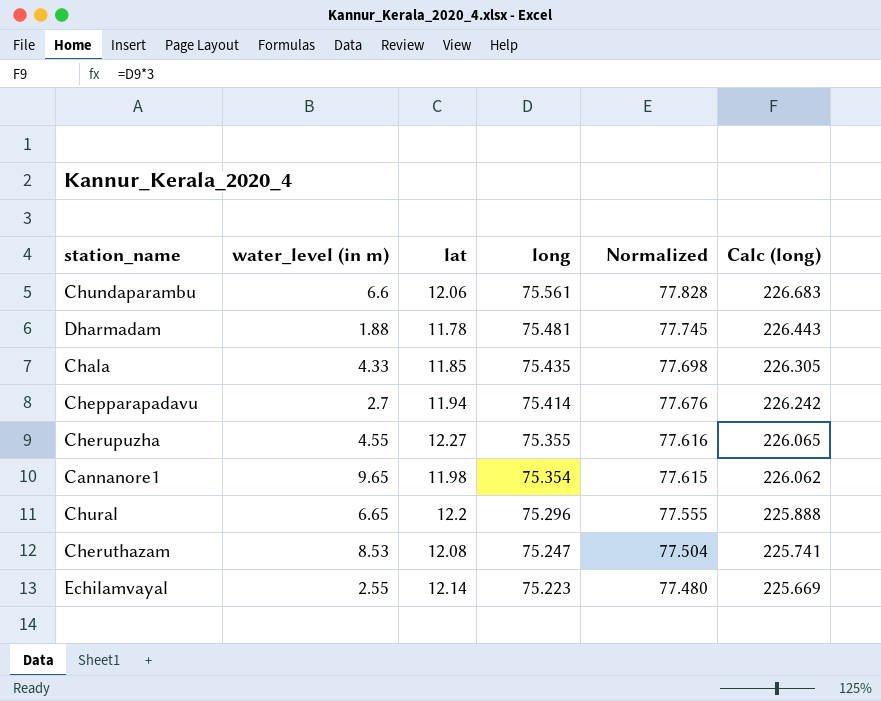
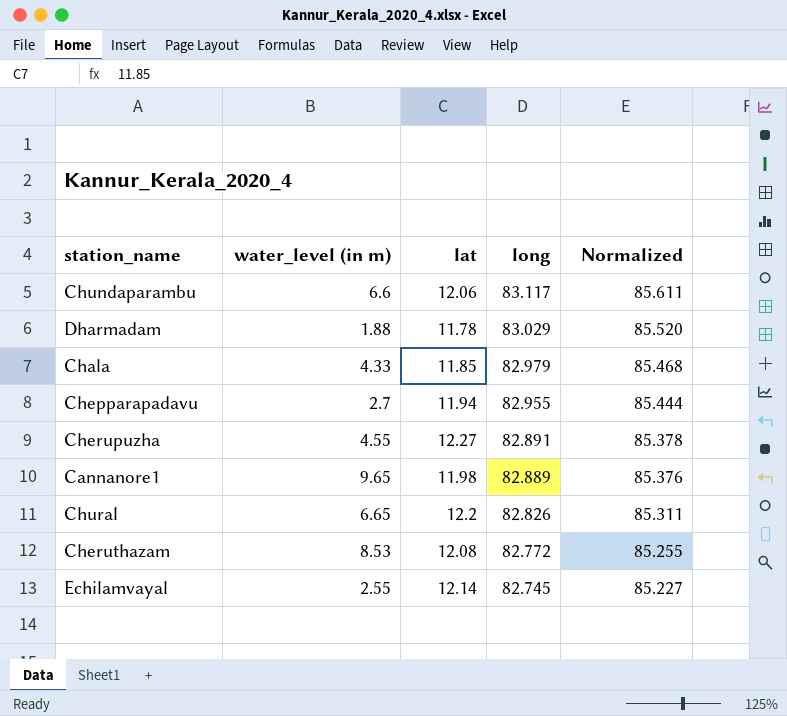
column Calc (long) | formula: [long] * 3 -> none
Chundaparambu | long: 75.561 -> 83.117
Chundaparambu | Normalized: 77.828 -> 85.611
Dharmadam | long: 75.481 -> 83.029
Dharmadam | Normalized: 77.745 -> 85.520
Chala | long: 75.435 -> 82.979
Chala | Normalized: 77.698 -> 85.468
Chepparapadavu | long: 75.414 -> 82.955
Chepparapadavu | Normalized: 77.676 -> 85.444
Cherupuzha | long: 75.355 -> 82.891
Cherupuzha | Normalized: 77.616 -> 85.378
Cannanore1 | long: 75.354 -> 82.889
Cannanore1 | Normalized: 77.615 -> 85.376
Chural | long: 75.296 -> 82.826
Chural | Normalized: 77.555 -> 85.311
Cheruthazam | long: 75.247 -> 82.772
Cheruthazam | Normalized: 77.504 -> 85.255
Echilamvayal | long: 75.223 -> 82.745
Echilamvayal | Normalized: 77.480 -> 85.227

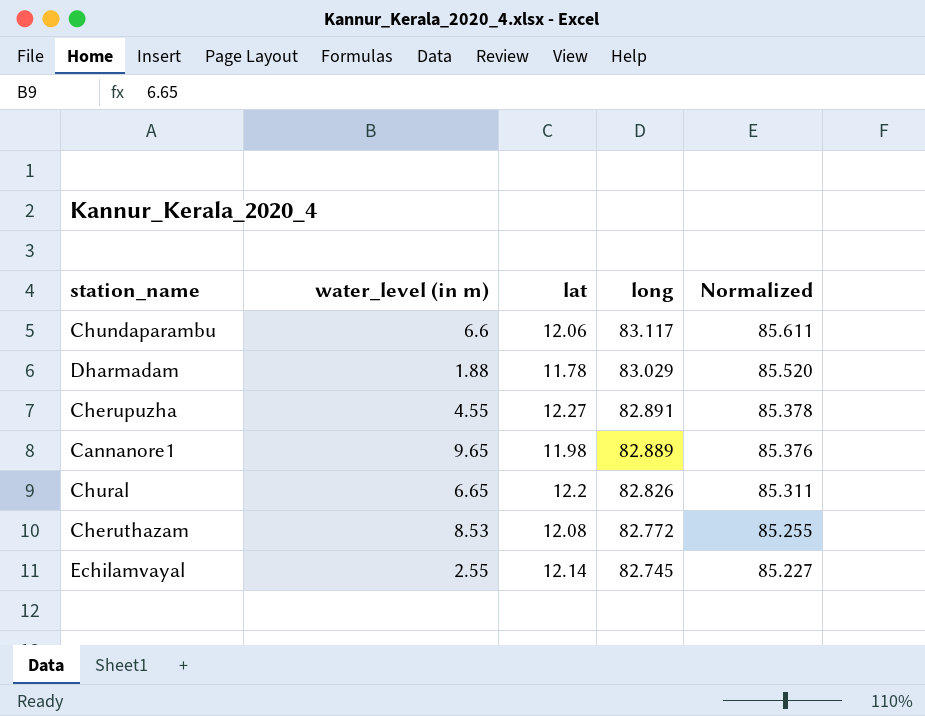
row Chala: 4.33 | 11.85 | 82.979 | 85.468 -> none
row Chepparapadavu: 2.7 | 11.94 | 82.955 | 85.444 -> none

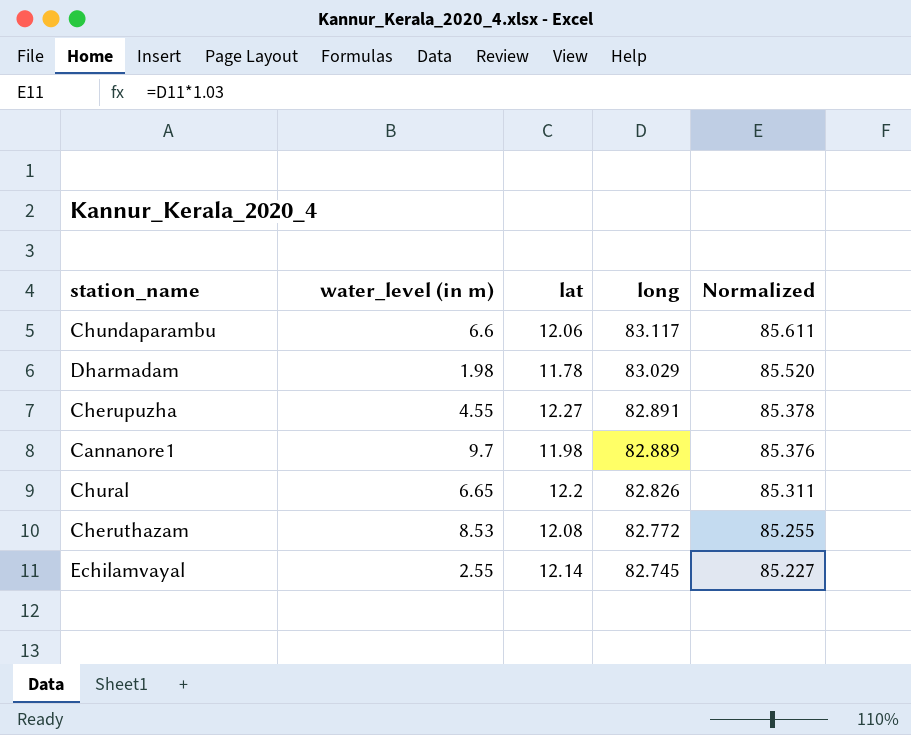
Dharmadam | water_level (in m): 1.88 -> 1.98
Cannanore1 | water_level (in m): 9.65 -> 9.7

